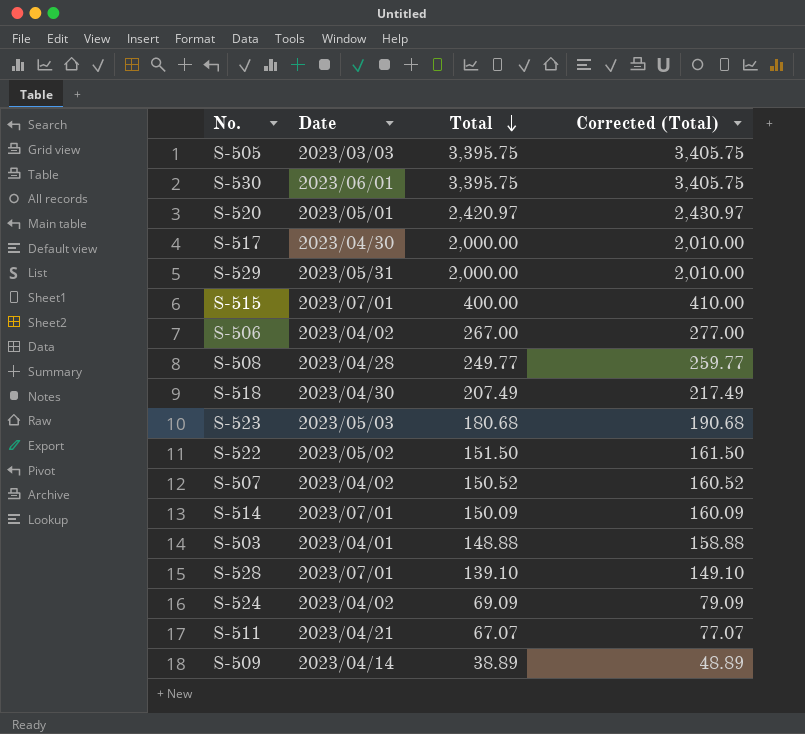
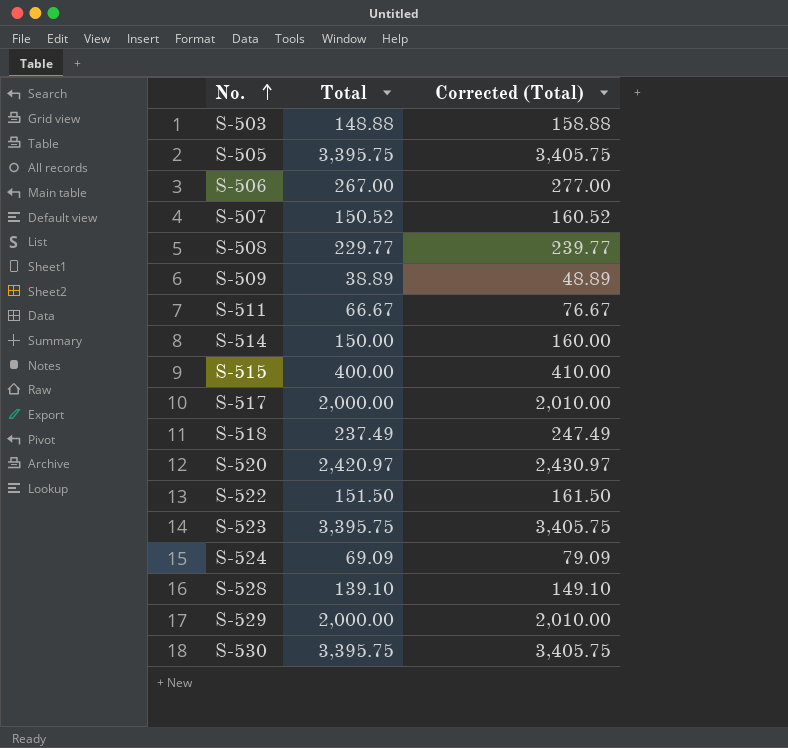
row order: Total descending -> No. ascending
column Date | position: 2 -> none
S-508 | Total: 249.77 -> 229.77
S-508 | Corrected (Total): 259.77 -> 239.77
S-511 | Total: 67.07 -> 66.67
S-511 | Corrected (Total): 77.07 -> 76.67
S-514 | Total: 150.09 -> 150.00
S-514 | Corrected (Total): 160.09 -> 160.00
S-518 | Total: 207.49 -> 237.49
S-518 | Corrected (Total): 217.49 -> 247.49
S-523 | Total: 180.68 -> 3,395.75
S-523 | Corrected (Total): 190.68 -> 3,405.75

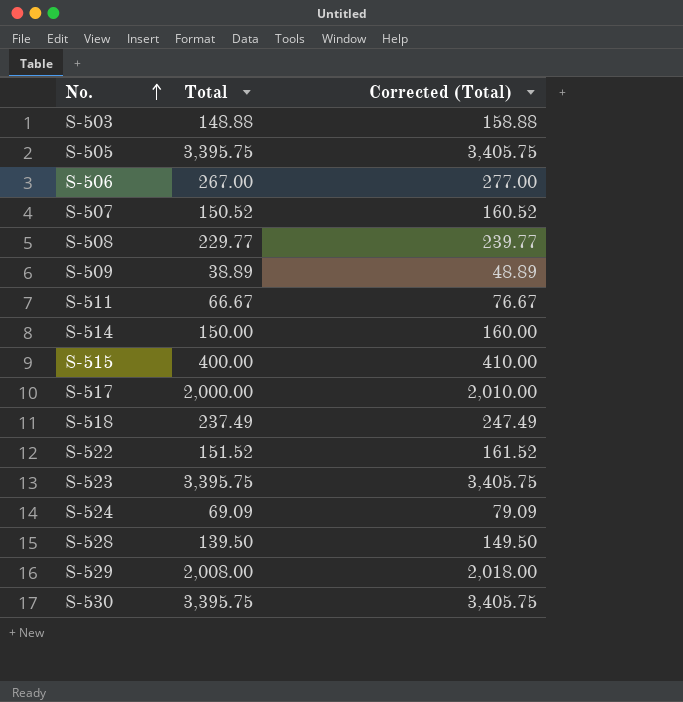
row S-520: 2,420.97 | 2,430.97 -> none
S-522 | Total: 151.50 -> 151.52
S-522 | Corrected (Total): 161.50 -> 161.52
S-528 | Total: 139.10 -> 139.50
S-528 | Corrected (Total): 149.10 -> 149.50
S-529 | Total: 2,000.00 -> 2,008.00
S-529 | Corrected (Total): 2,010.00 -> 2,018.00

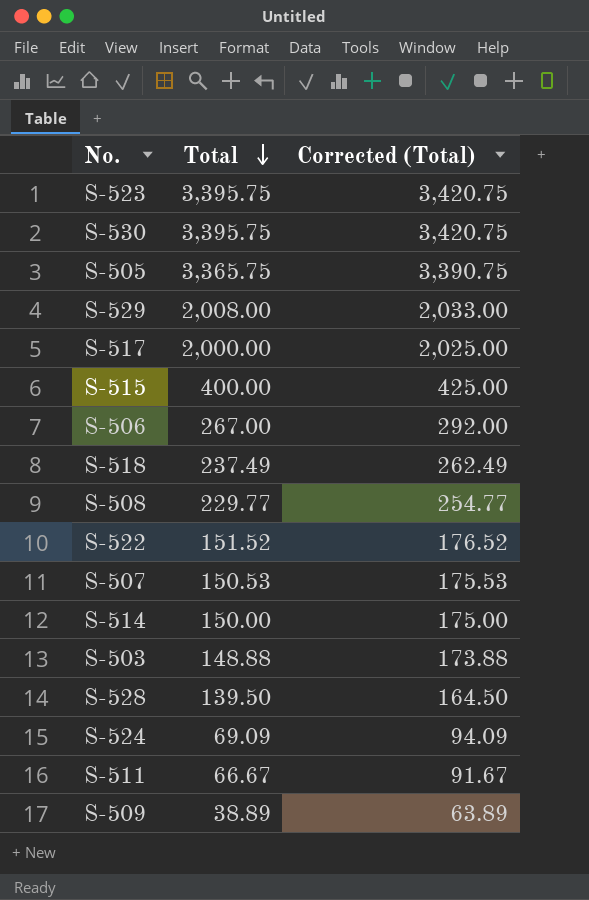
row order: No. ascending -> Total descending
column Corrected (Total) | formula: [Total] + 10 -> [Total] + 25
S-505 | Total: 3,395.75 -> 3,365.75
S-507 | Total: 150.52 -> 150.53

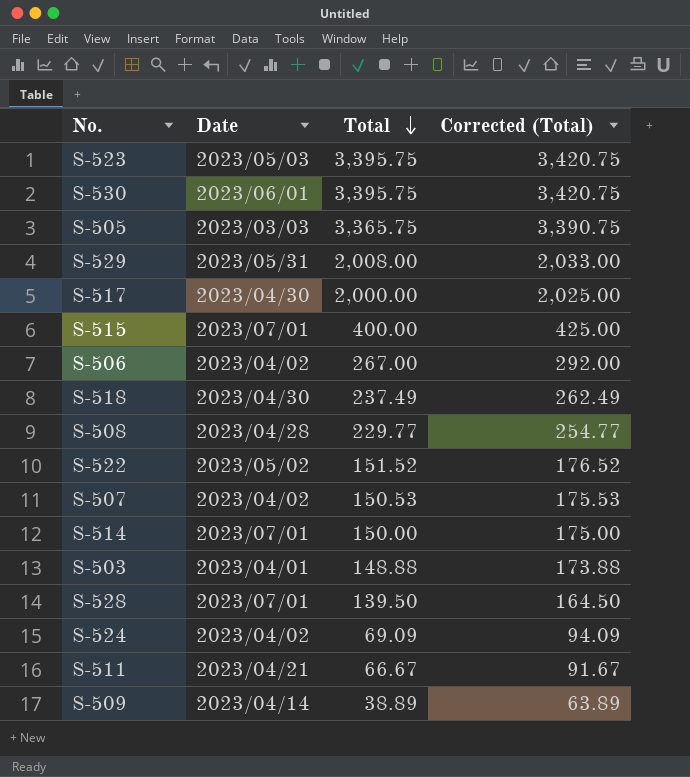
column Date | position: none -> 2

